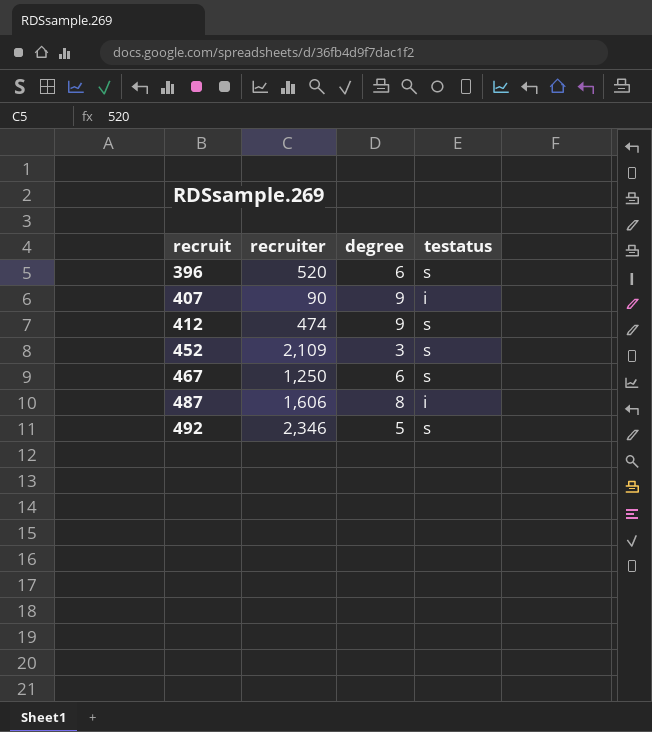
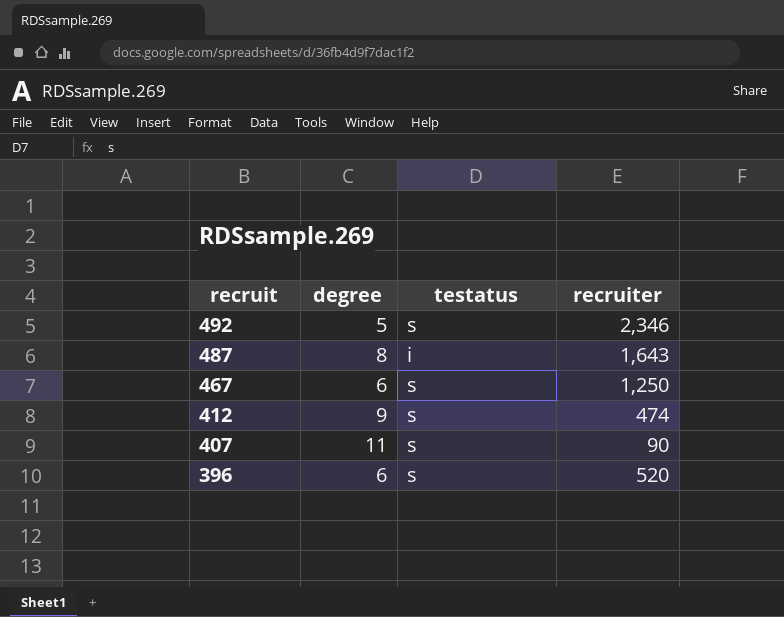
row order: recruit ascending -> recruit descending
column recruiter | position: 2 -> 4
row 452: 2,109 | 3 | s -> none
487 | recruiter: 1,606 -> 1,643
407 | degree: 9 -> 11
407 | testatus: i -> s

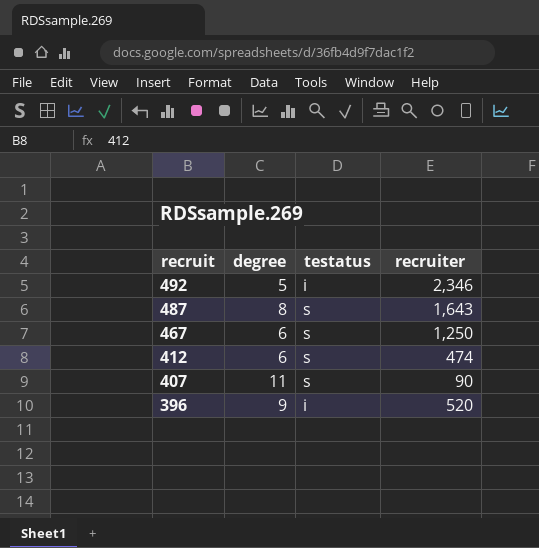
492 | testatus: s -> i
487 | testatus: i -> s
412 | degree: 9 -> 6
396 | degree: 6 -> 9
396 | testatus: s -> i

